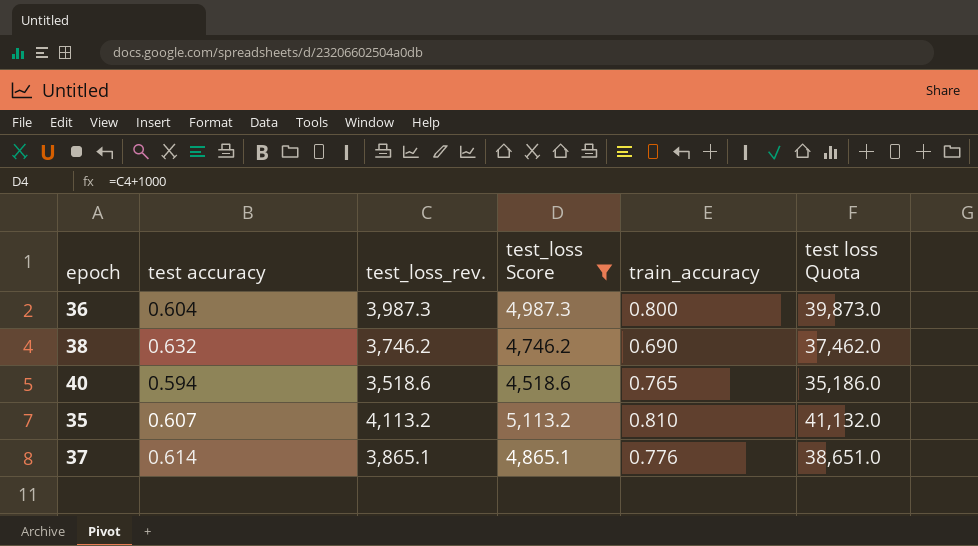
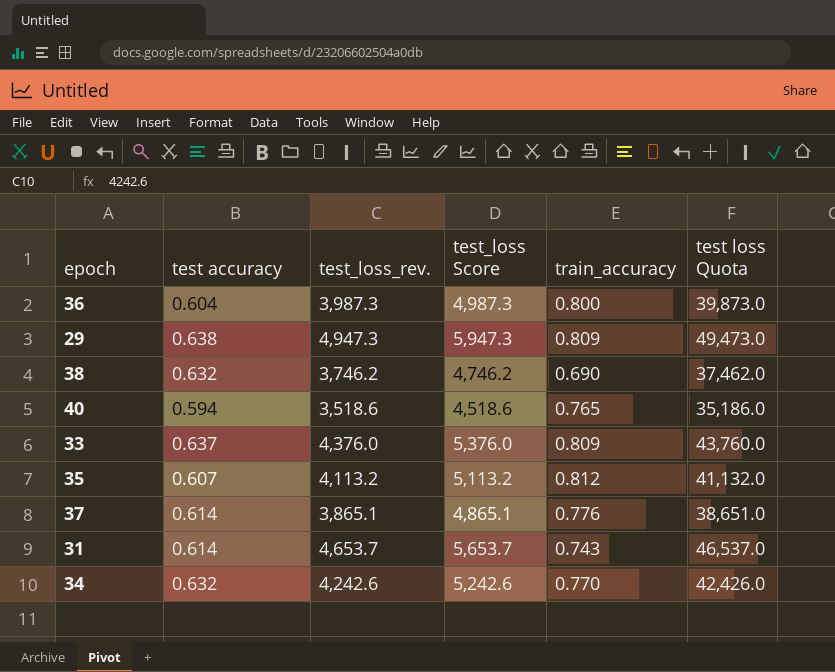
filter: test_loss Score <= 5,113.2 -> none
35 | train_accuracy: 0.810 -> 0.812

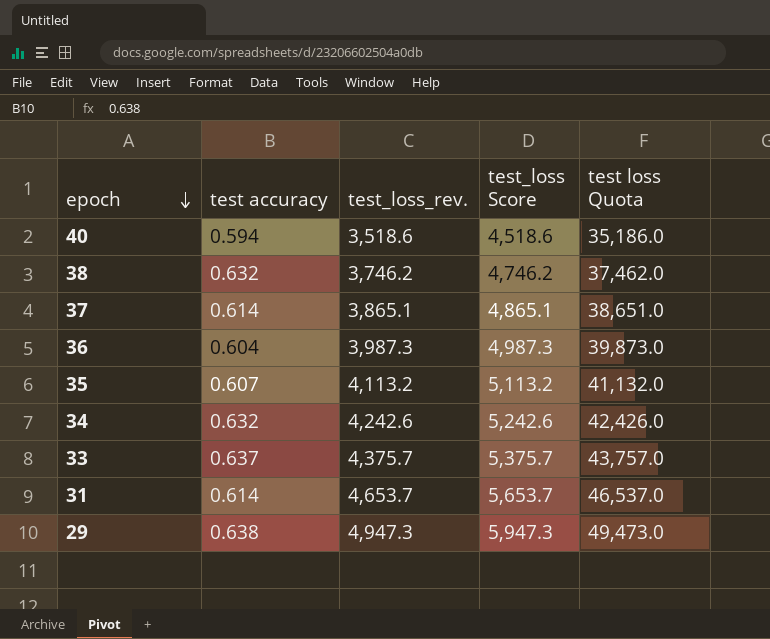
row order: none -> epoch descending
column train_accuracy | position: 5 -> none
33 | test_loss_rev.: 4,376.0 -> 4,375.7
33 | test_loss Score: 5,376.0 -> 5,375.7
33 | test loss Quota: 43,760.0 -> 43,757.0

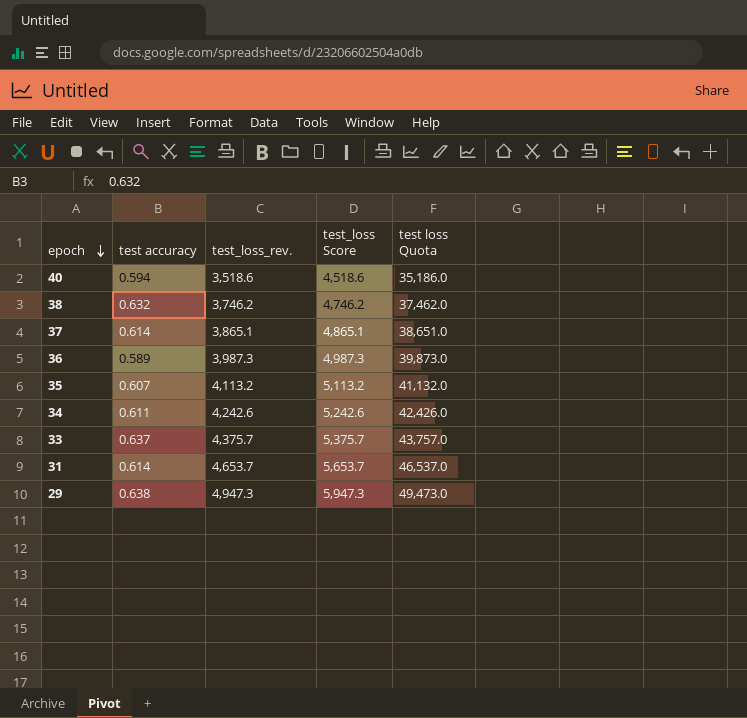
36 | test accuracy: 0.604 -> 0.589
34 | test accuracy: 0.632 -> 0.611

